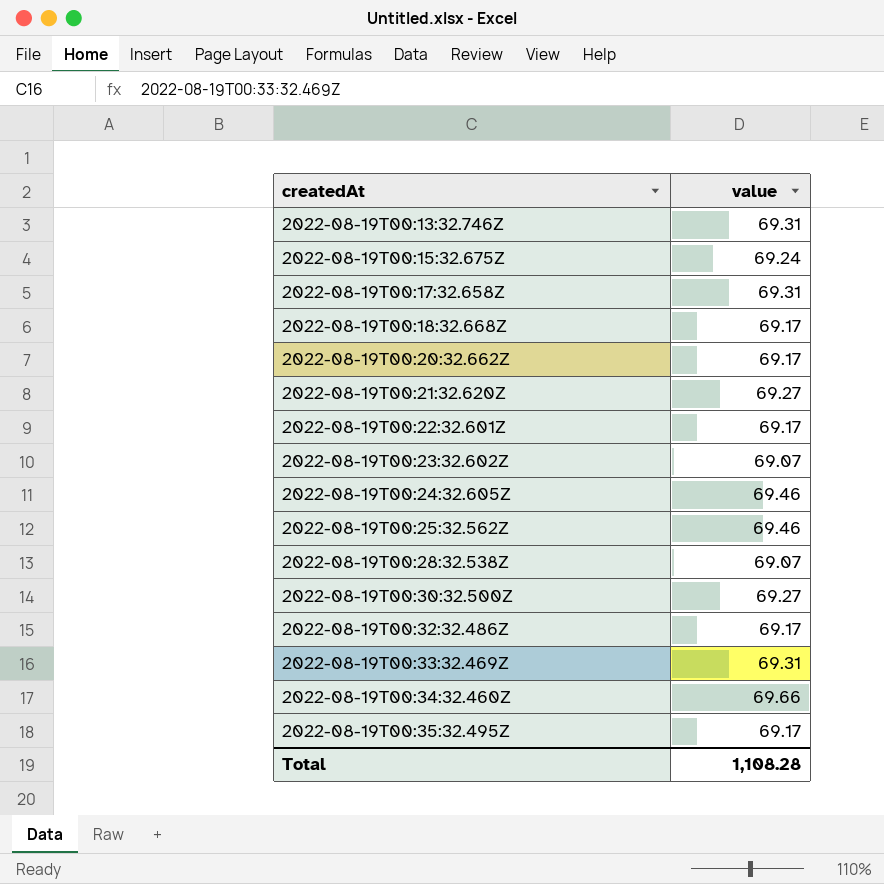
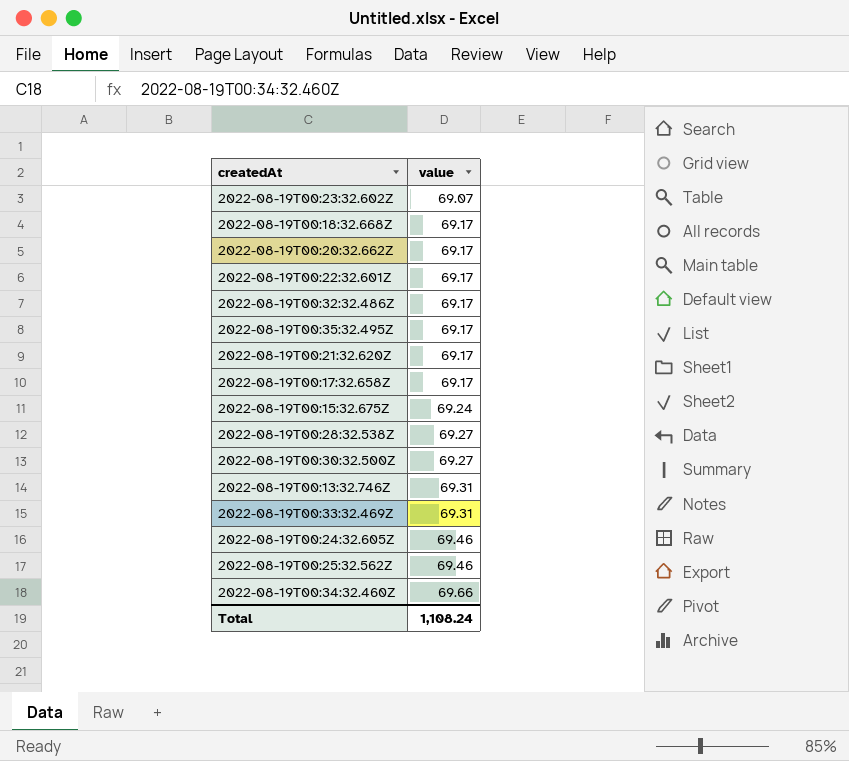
row order: createdAt ascending -> value ascending
2022-08-19T00:21:32.620Z | value: 69.27 -> 69.17
2022-08-19T00:17:32.658Z | value: 69.31 -> 69.17
2022-08-19T00:28:32.538Z | value: 69.07 -> 69.27
Total | value: 1,108.28 -> 1,108.24

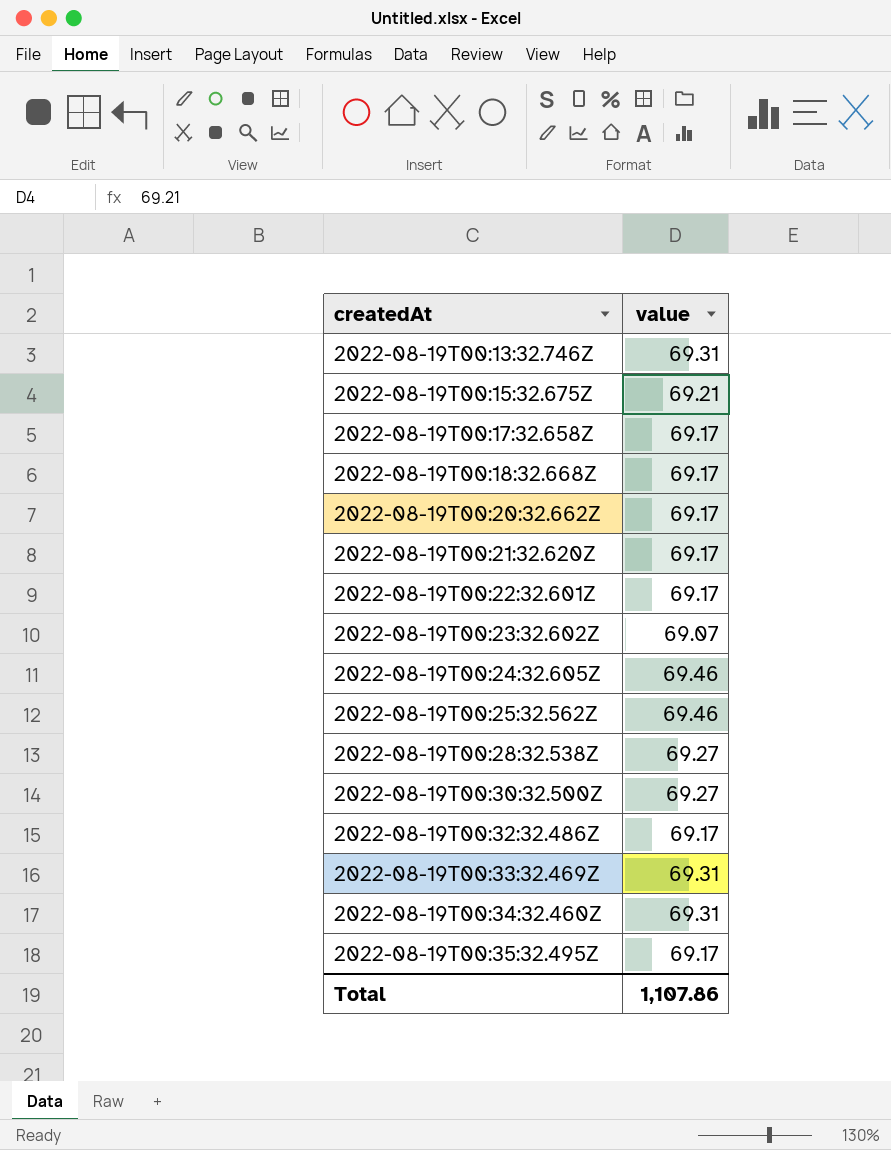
row order: value ascending -> createdAt ascending
2022-08-19T00:15:32.675Z | value: 69.24 -> 69.21
2022-08-19T00:34:32.460Z | value: 69.66 -> 69.31
Total | value: 1,108.24 -> 1,107.86

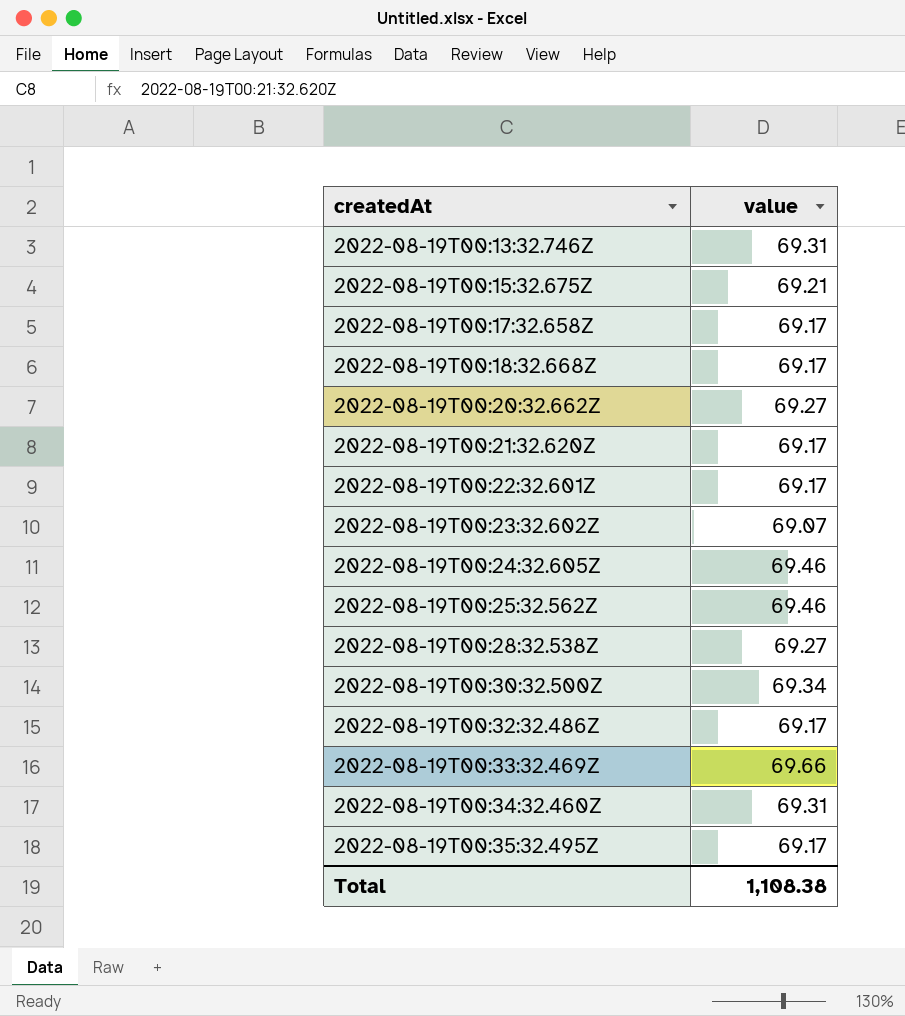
2022-08-19T00:20:32.662Z | value: 69.17 -> 69.27
2022-08-19T00:30:32.500Z | value: 69.27 -> 69.34
2022-08-19T00:33:32.469Z | value: 69.31 -> 69.66
Total | value: 1,107.86 -> 1,108.38

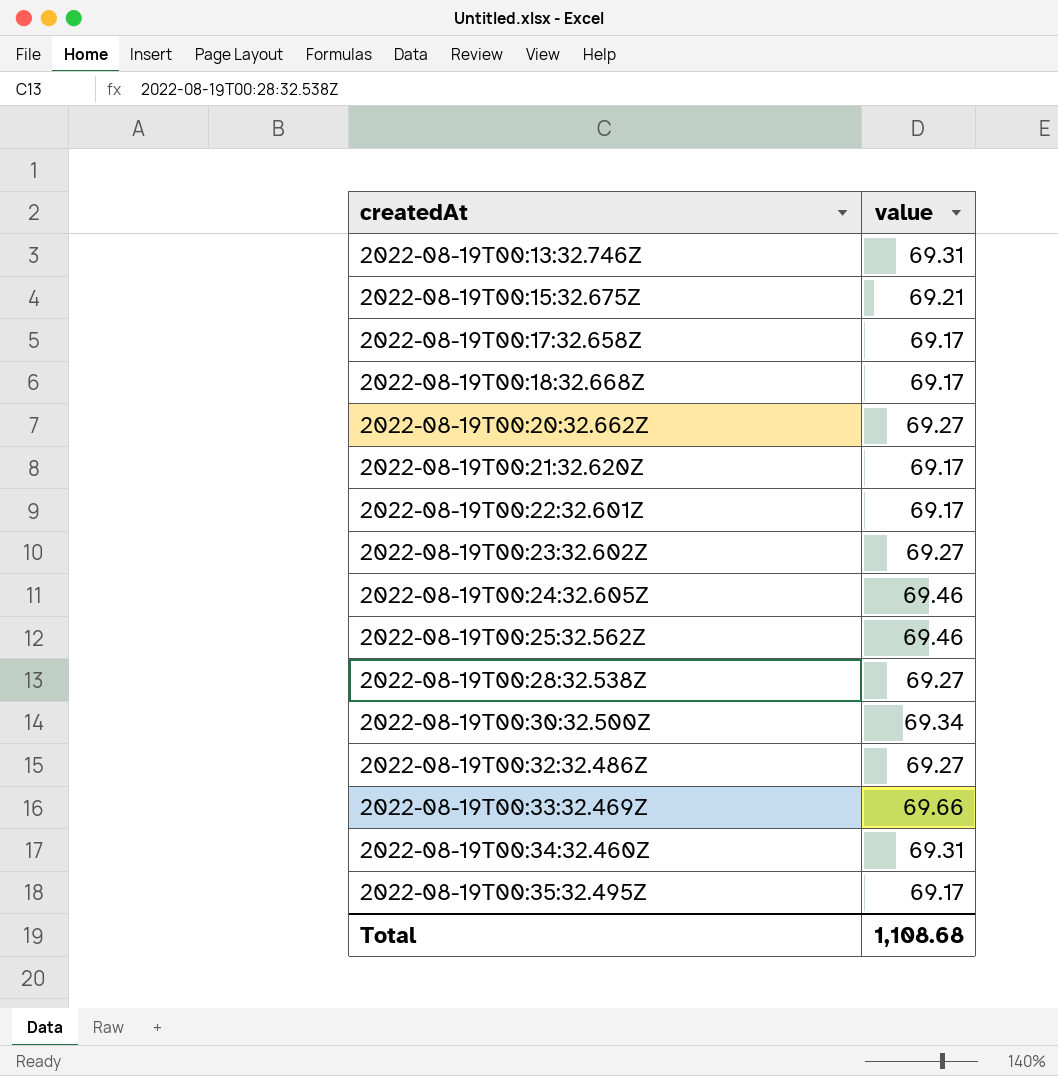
2022-08-19T00:23:32.602Z | value: 69.07 -> 69.27
2022-08-19T00:32:32.486Z | value: 69.17 -> 69.27
Total | value: 1,108.38 -> 1,108.68

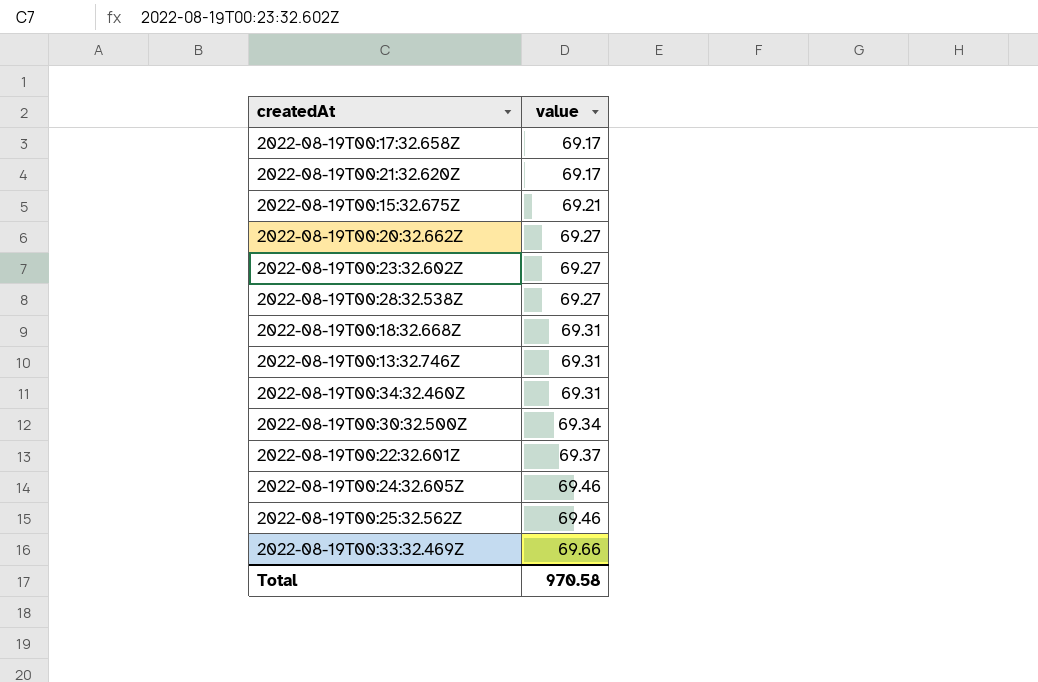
row order: createdAt ascending -> value ascending
row 2022-08-19T00:32:32.486Z: 69.27 -> none
row 2022-08-19T00:35:32.495Z: 69.17 -> none
2022-08-19T00:18:32.668Z | value: 69.17 -> 69.31
2022-08-19T00:22:32.601Z | value: 69.17 -> 69.37
Total | value: 1,108.68 -> 970.58

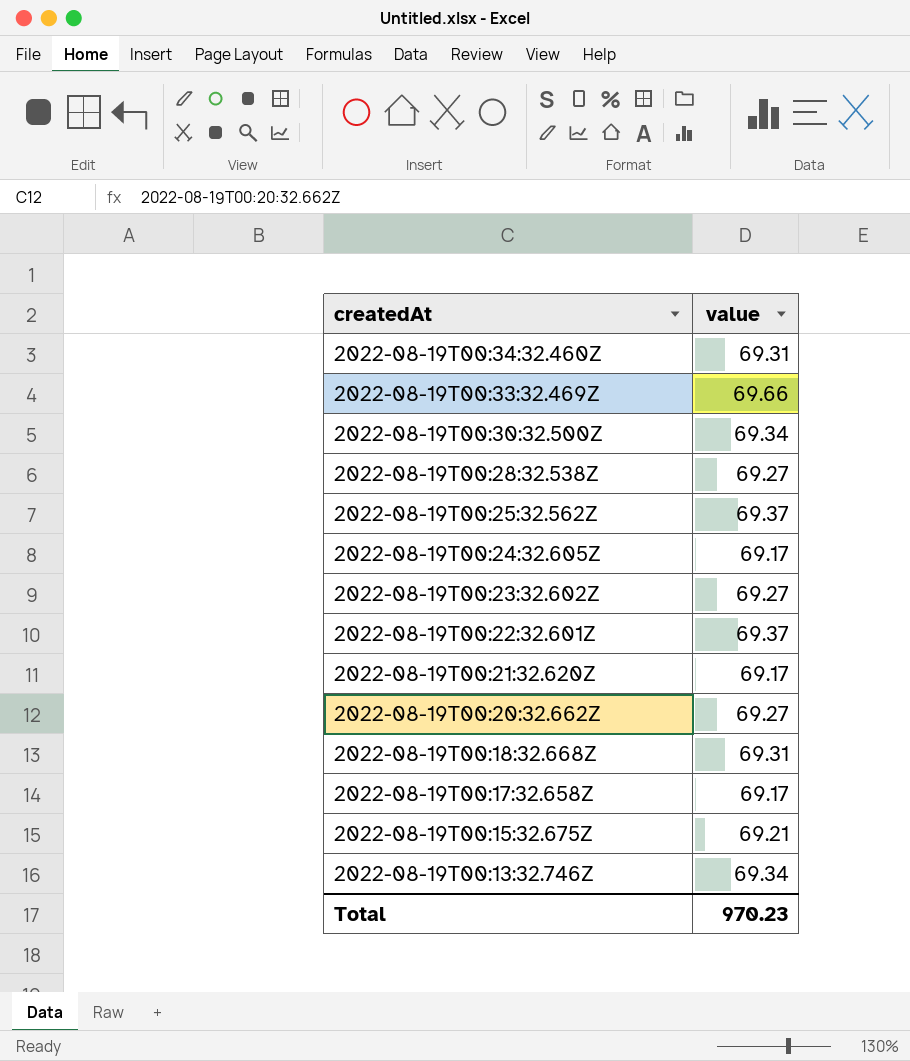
row order: value ascending -> createdAt descending
2022-08-19T00:25:32.562Z | value: 69.46 -> 69.37
2022-08-19T00:24:32.605Z | value: 69.46 -> 69.17
2022-08-19T00:13:32.746Z | value: 69.31 -> 69.34
Total | value: 970.58 -> 970.23

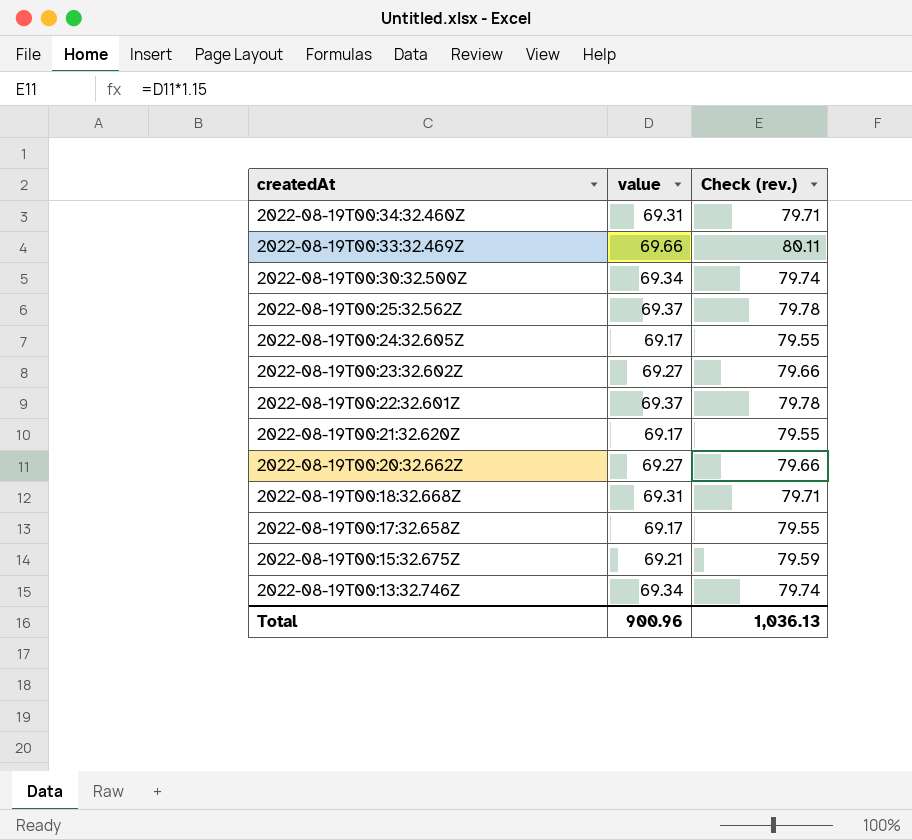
column Check (rev.) | formula: none -> [value] * 1.15
row 2022-08-19T00:28:32.538Z: 69.27 -> none
Total | value: 970.23 -> 900.96

